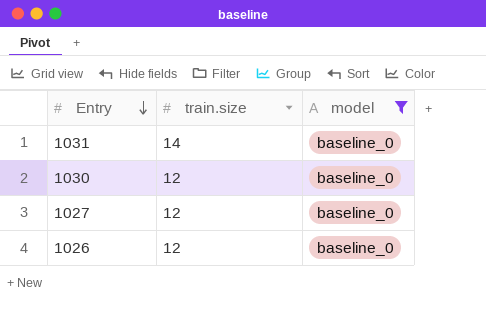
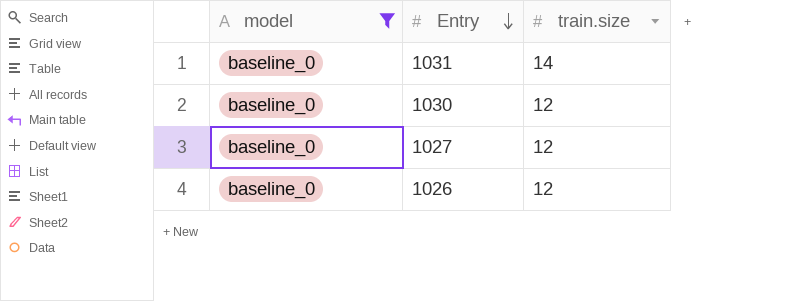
column model | position: 3 -> 1

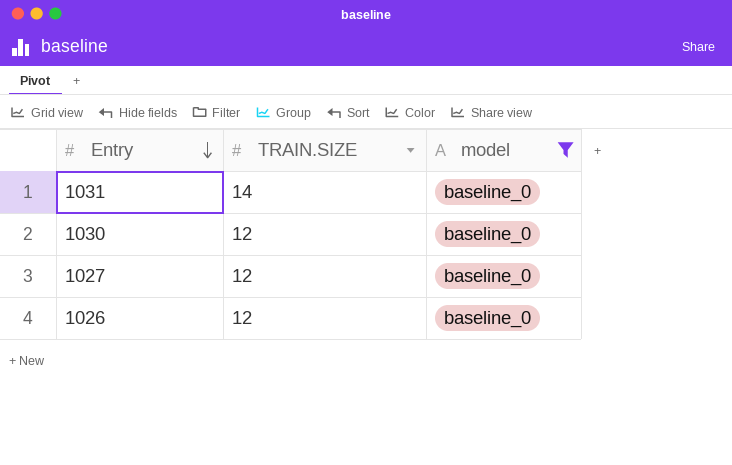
column name: train.size -> TRAIN.SIZE
column model | position: 1 -> 3

